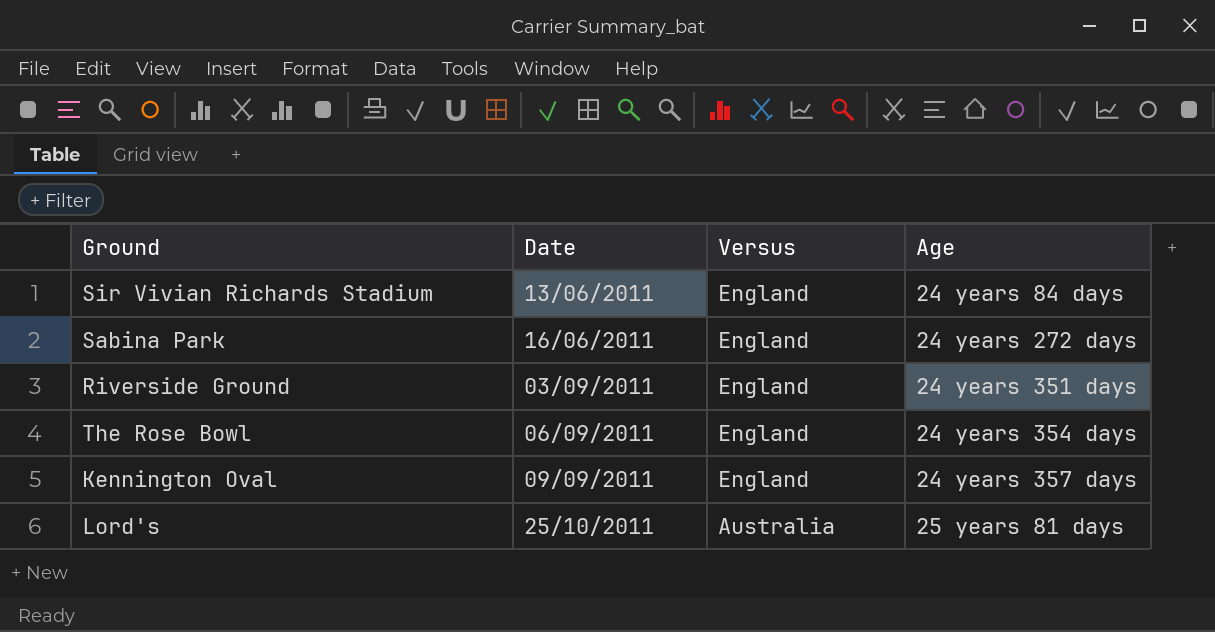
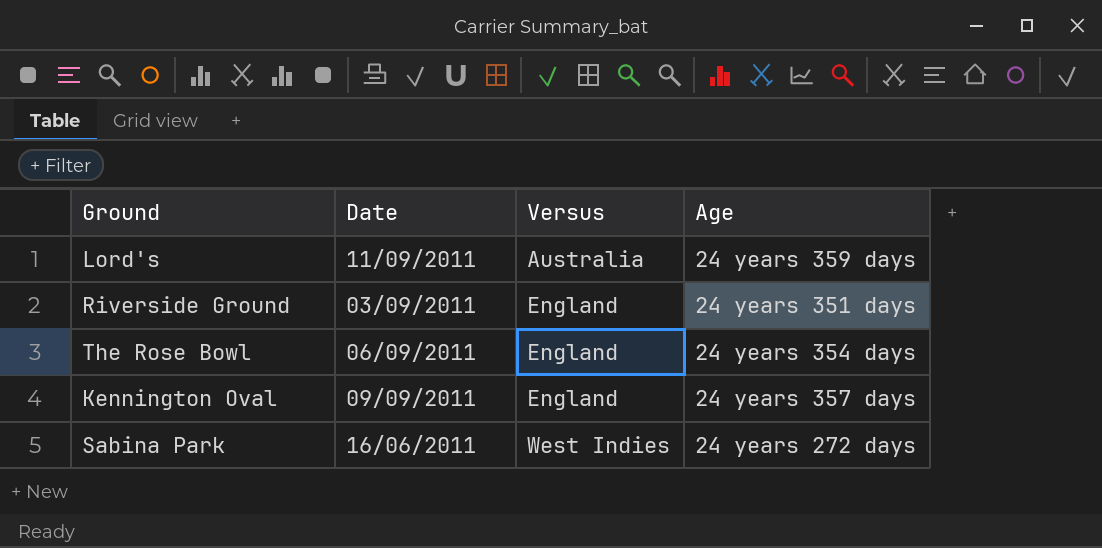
row order: Date ascending -> Versus ascending
row Sir Vivian Richards Stadium: 13/06/2011 | England | 24 years 84 days -> none
Lord's | Date: 25/10/2011 -> 11/09/2011
Lord's | Age: 25 years 81 days -> 24 years 359 days
Sabina Park | Versus: England -> West Indies

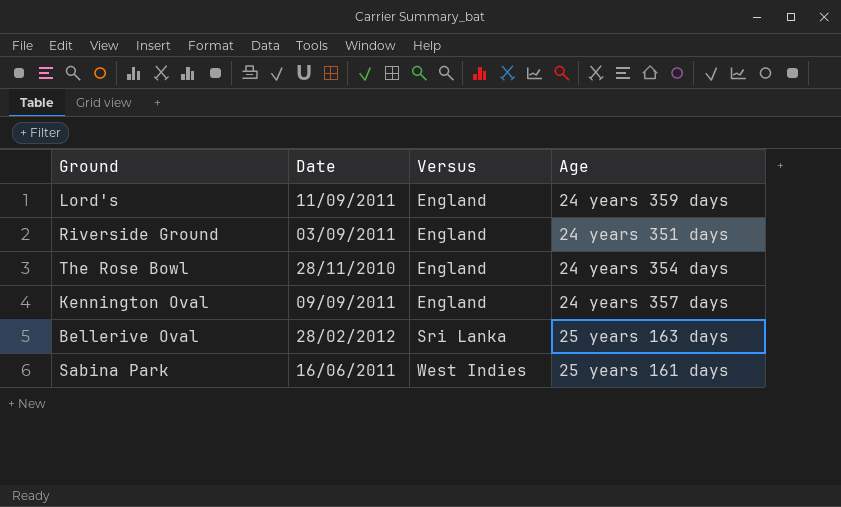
Lord's | Versus: Australia -> England
The Rose Bowl | Date: 06/09/2011 -> 28/11/2010
row Bellerive Oval: none -> 28/02/2012 | Sri Lanka | 25 years 163 days
Sabina Park | Age: 24 years 272 days -> 25 years 161 days

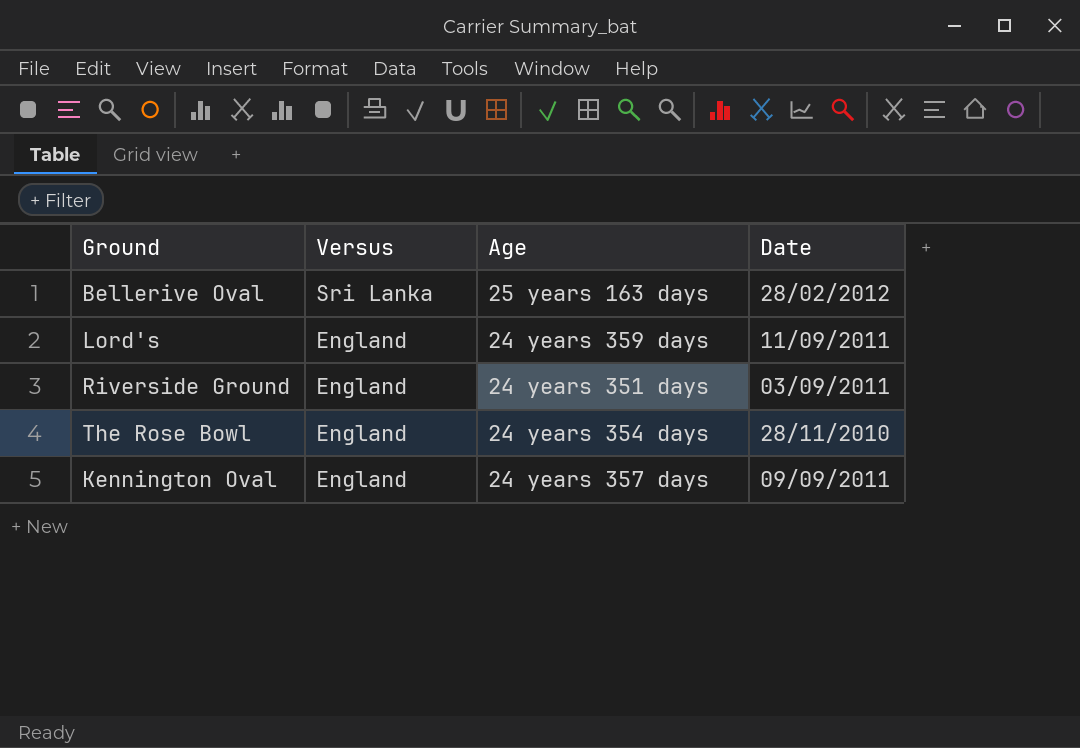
row order: Versus ascending -> Versus descending
column Date | position: 2 -> 4
row Sabina Park: 16/06/2011 | West Indies | 25 years 161 days -> none

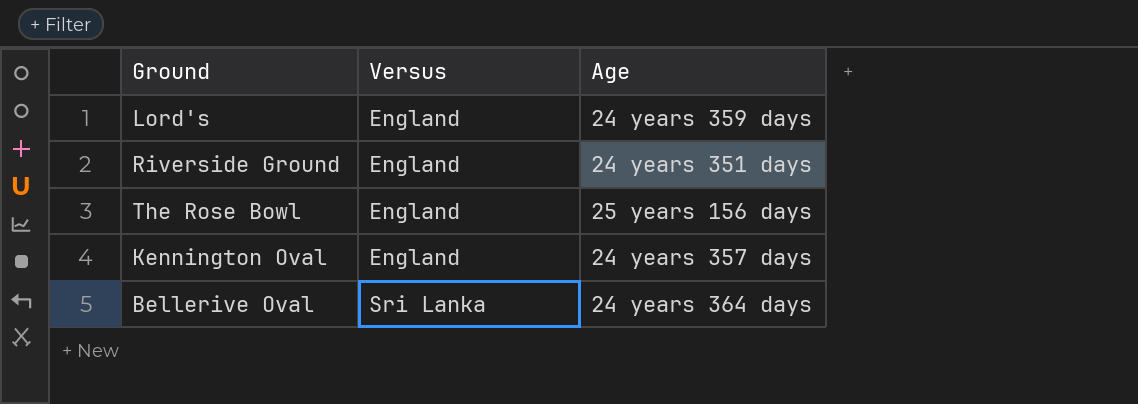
row order: Versus descending -> Versus ascending
column Date | position: 4 -> none
The Rose Bowl | Age: 24 years 354 days -> 25 years 156 days
Bellerive Oval | Age: 25 years 163 days -> 24 years 364 days

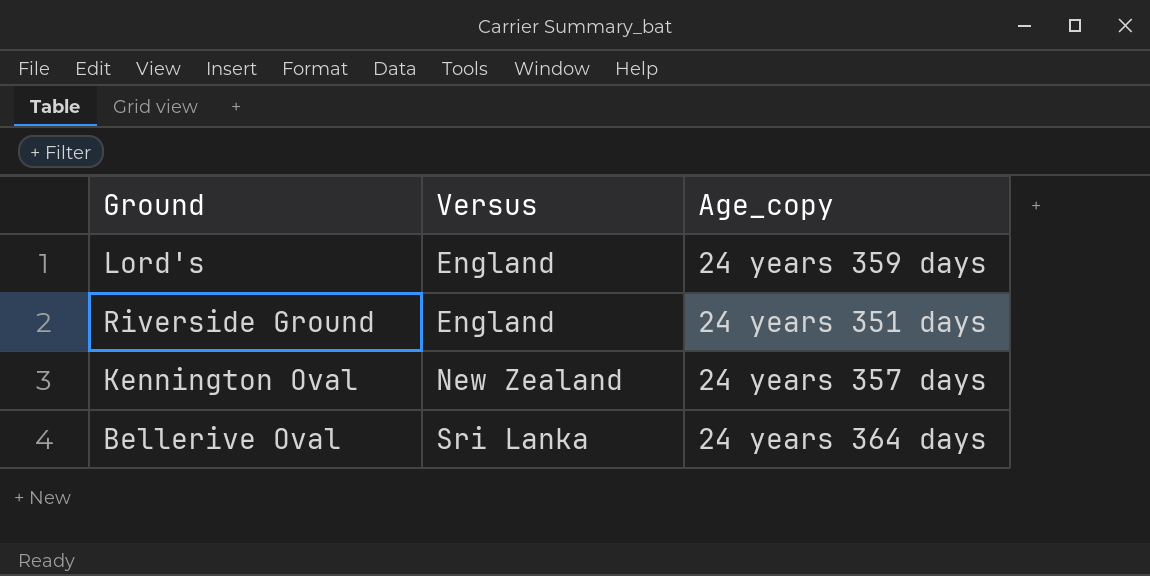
column name: Age -> Age_copy
row The Rose Bowl: England | 25 years 156 days -> none
Kennington Oval | Versus: England -> New Zealand

